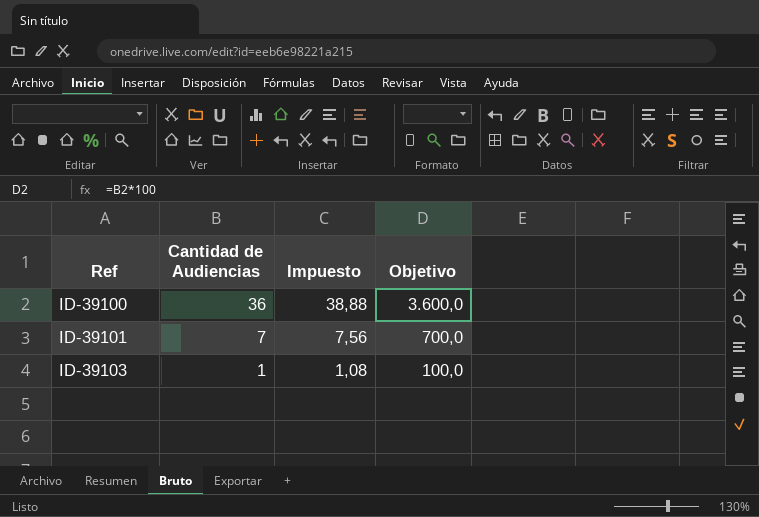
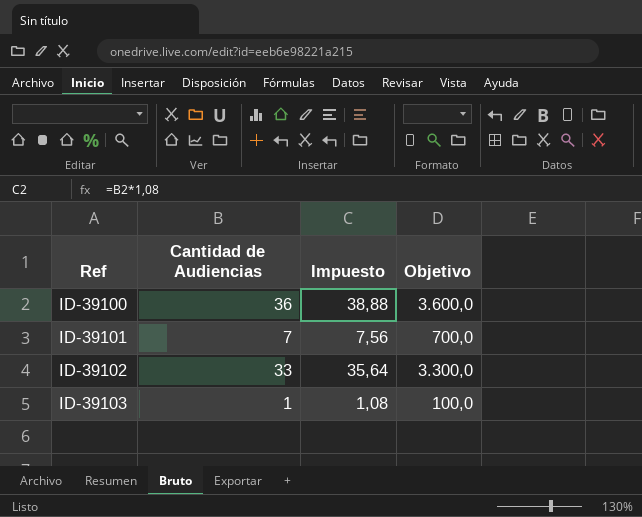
row ID-39102: none -> 33 | 35,64 | 3.300,0

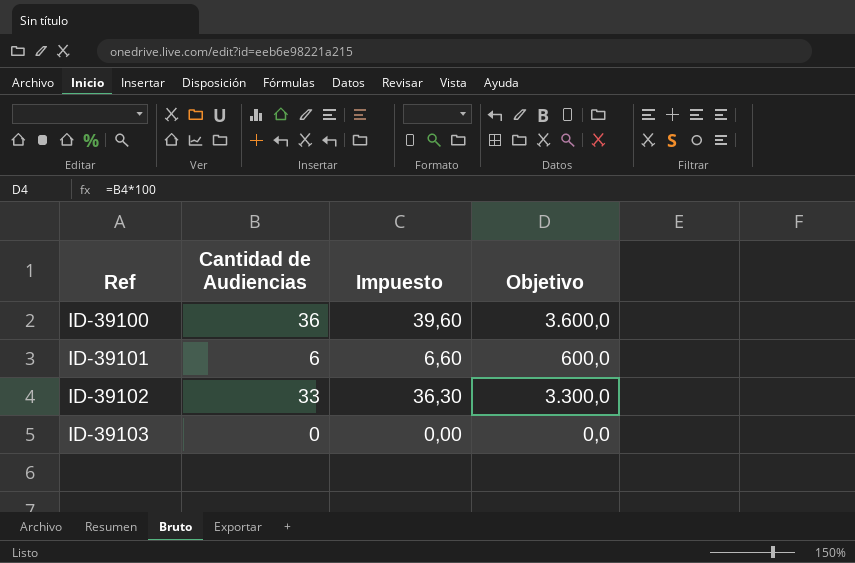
column Impuesto | formula: [Cantidad de Audiencias] * 1,08 -> [Cantidad de Audiencias] * 1,1
ID-39101 | Cantidad de Audiencias: 7 -> 6
ID-39101 | Objetivo: 700,0 -> 600,0
ID-39103 | Cantidad de Audiencias: 1 -> 0
ID-39103 | Objetivo: 100,0 -> 0,0

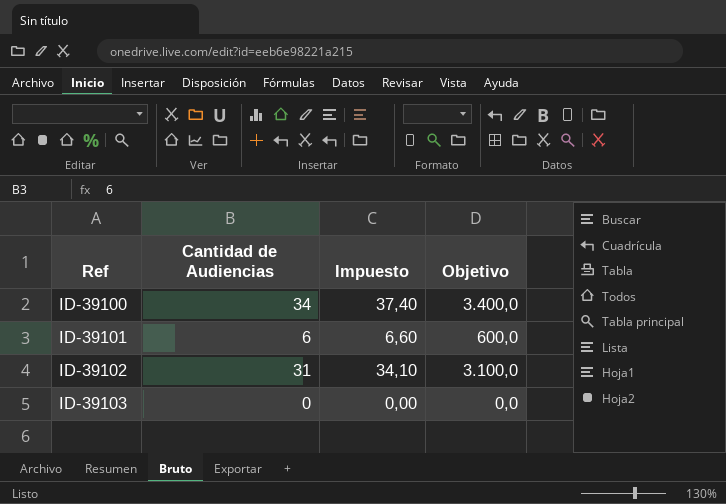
ID-39100 | Cantidad de Audiencias: 36 -> 34
ID-39100 | Impuesto: 39,60 -> 37,40
ID-39100 | Objetivo: 3.600,0 -> 3.400,0
ID-39102 | Cantidad de Audiencias: 33 -> 31
ID-39102 | Impuesto: 36,30 -> 34,10
ID-39102 | Objetivo: 3.300,0 -> 3.100,0

